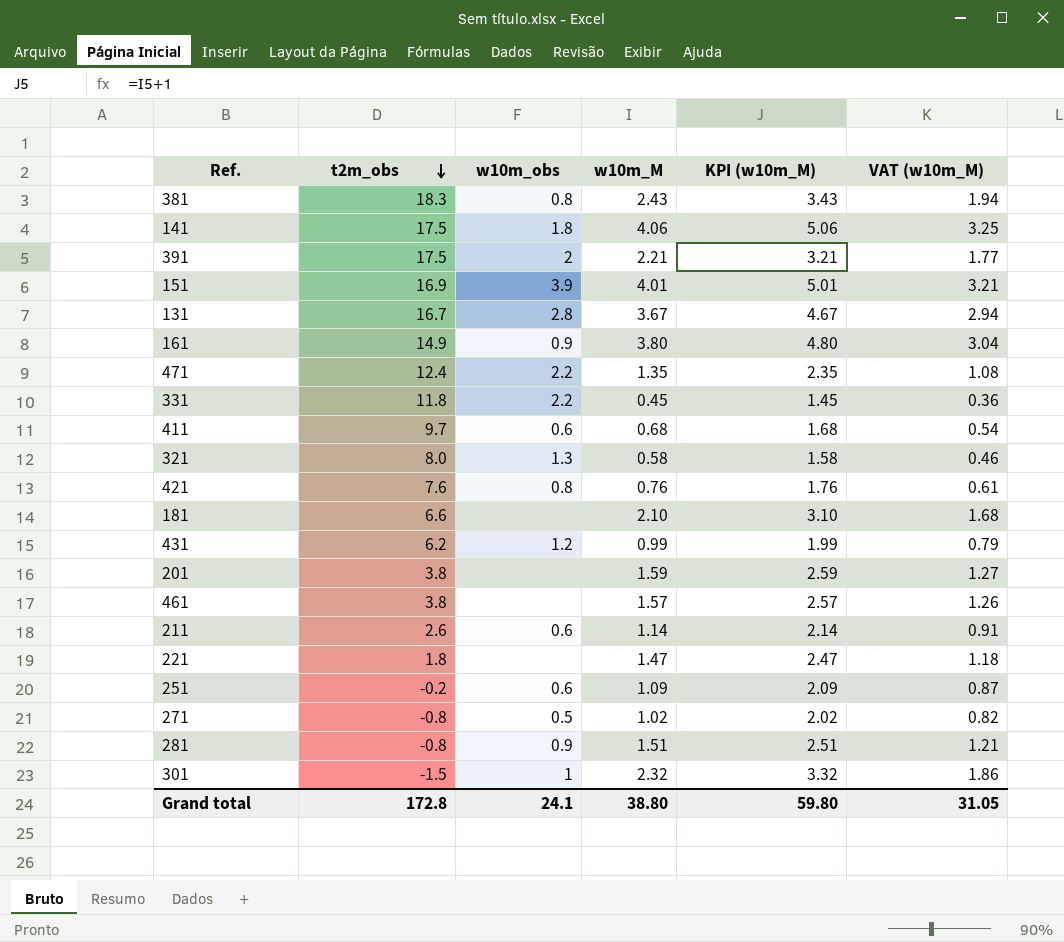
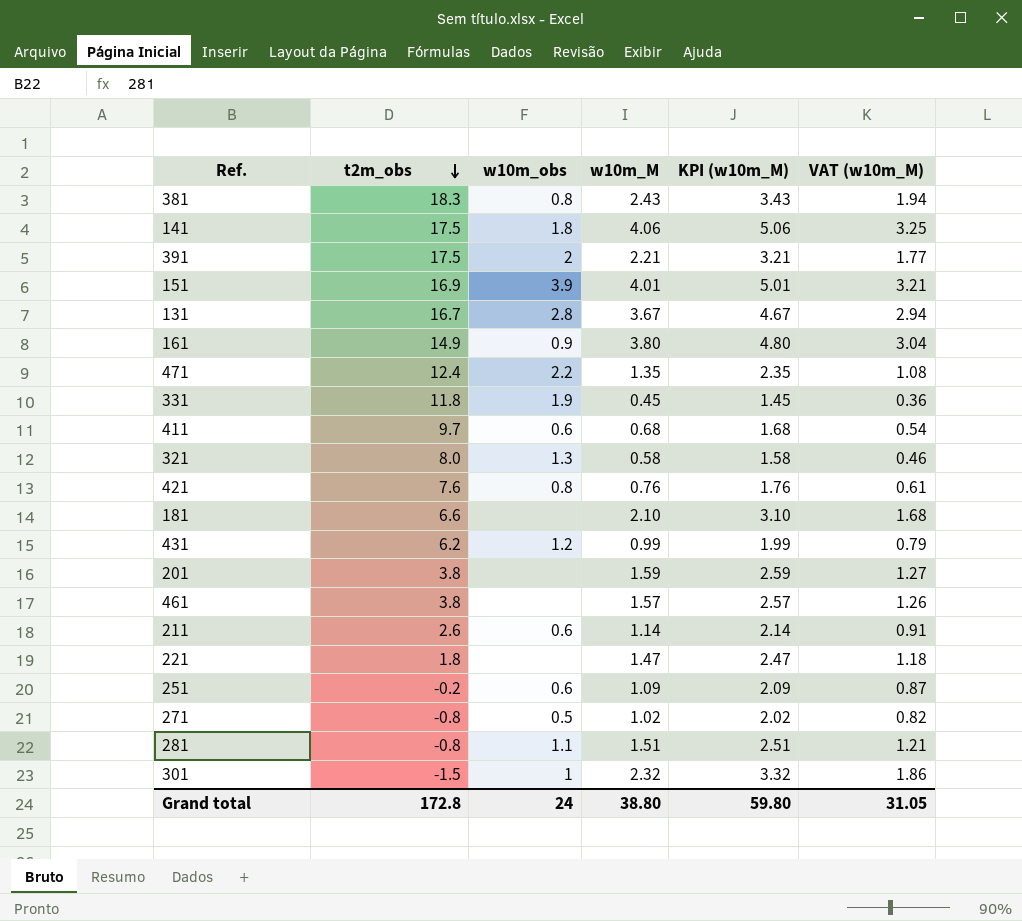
331 | w10m_obs: 2.2 -> 1.9
281 | w10m_obs: 0.9 -> 1.1
Grand total | w10m_obs: 24.1 -> 24

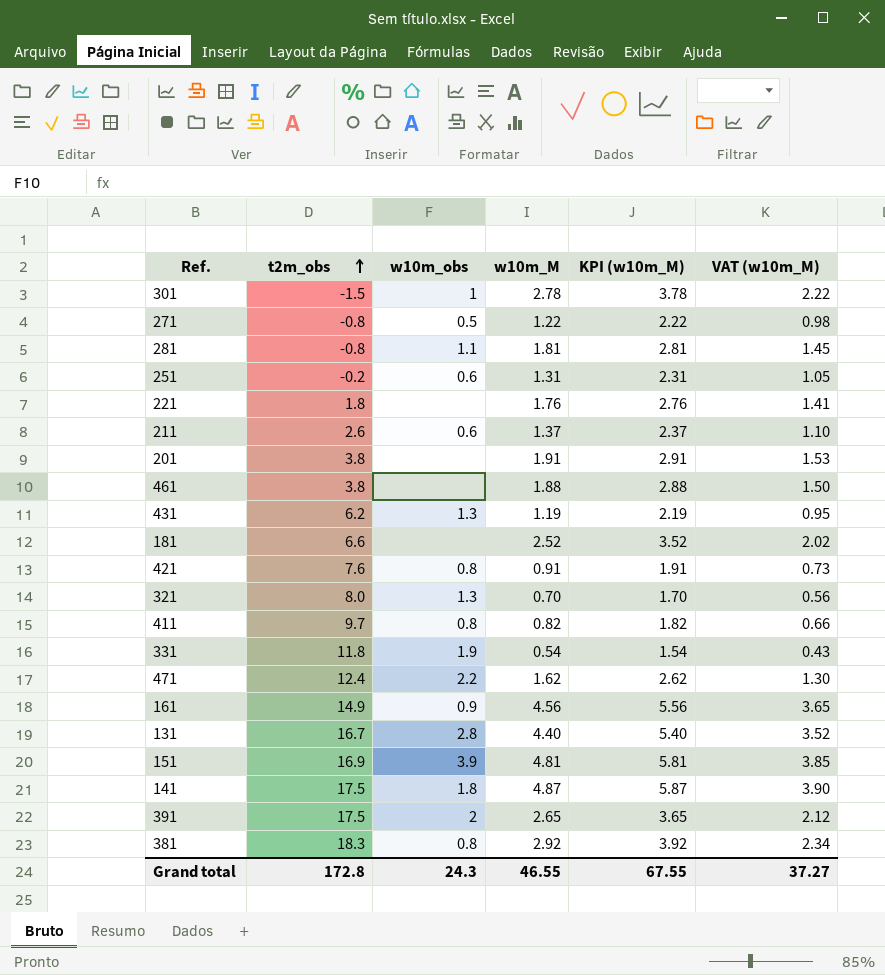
row order: t2m_obs descending -> t2m_obs ascending
301 | w10m_M: 2.32 -> 2.78
301 | KPI (w10m_M): 3.32 -> 3.78
301 | VAT (w10m_M): 1.86 -> 2.22
271 | w10m_M: 1.02 -> 1.22
271 | KPI (w10m_M): 2.02 -> 2.22
271 | VAT (w10m_M): 0.82 -> 0.98
281 | w10m_M: 1.51 -> 1.81
281 | KPI (w10m_M): 2.51 -> 2.81
281 | VAT (w10m_M): 1.21 -> 1.45
251 | w10m_M: 1.09 -> 1.31
251 | KPI (w10m_M): 2.09 -> 2.31
251 | VAT (w10m_M): 0.87 -> 1.05
221 | w10m_M: 1.47 -> 1.76
221 | KPI (w10m_M): 2.47 -> 2.76
221 | VAT (w10m_M): 1.18 -> 1.41
211 | w10m_M: 1.14 -> 1.37
211 | KPI (w10m_M): 2.14 -> 2.37
211 | VAT (w10m_M): 0.91 -> 1.10
201 | w10m_M: 1.59 -> 1.91
201 | KPI (w10m_M): 2.59 -> 2.91
201 | VAT (w10m_M): 1.27 -> 1.53
461 | w10m_M: 1.57 -> 1.88
461 | KPI (w10m_M): 2.57 -> 2.88
461 | VAT (w10m_M): 1.26 -> 1.50
431 | w10m_obs: 1.2 -> 1.3
431 | w10m_M: 0.99 -> 1.19
431 | KPI (w10m_M): 1.99 -> 2.19
431 | VAT (w10m_M): 0.79 -> 0.95
181 | w10m_M: 2.10 -> 2.52
181 | KPI (w10m_M): 3.10 -> 3.52
181 | VAT (w10m_M): 1.68 -> 2.02
421 | w10m_M: 0.76 -> 0.91
421 | KPI (w10m_M): 1.76 -> 1.91
421 | VAT (w10m_M): 0.61 -> 0.73
321 | w10m_M: 0.58 -> 0.70
321 | KPI (w10m_M): 1.58 -> 1.70
321 | VAT (w10m_M): 0.46 -> 0.56
411 | w10m_obs: 0.6 -> 0.8
411 | w10m_M: 0.68 -> 0.82
411 | KPI (w10m_M): 1.68 -> 1.82
411 | VAT (w10m_M): 0.54 -> 0.66
331 | w10m_M: 0.45 -> 0.54
331 | KPI (w10m_M): 1.45 -> 1.54
331 | VAT (w10m_M): 0.36 -> 0.43
471 | w10m_M: 1.35 -> 1.62
471 | KPI (w10m_M): 2.35 -> 2.62
471 | VAT (w10m_M): 1.08 -> 1.30
161 | w10m_M: 3.80 -> 4.56
161 | KPI (w10m_M): 4.80 -> 5.56
161 | VAT (w10m_M): 3.04 -> 3.65
131 | w10m_M: 3.67 -> 4.40
131 | KPI (w10m_M): 4.67 -> 5.40
131 | VAT (w10m_M): 2.94 -> 3.52
151 | w10m_M: 4.01 -> 4.81
151 | KPI (w10m_M): 5.01 -> 5.81
151 | VAT (w10m_M): 3.21 -> 3.85
141 | w10m_M: 4.06 -> 4.87
141 | KPI (w10m_M): 5.06 -> 5.87
141 | VAT (w10m_M): 3.25 -> 3.90
391 | w10m_M: 2.21 -> 2.65
391 | KPI (w10m_M): 3.21 -> 3.65
391 | VAT (w10m_M): 1.77 -> 2.12
381 | w10m_M: 2.43 -> 2.92
381 | KPI (w10m_M): 3.43 -> 3.92
381 | VAT (w10m_M): 1.94 -> 2.34
Grand total | w10m_obs: 24 -> 24.3
Grand total | w10m_M: 38.80 -> 46.55
Grand total | KPI (w10m_M): 59.80 -> 67.55
Grand total | VAT (w10m_M): 31.05 -> 37.27

